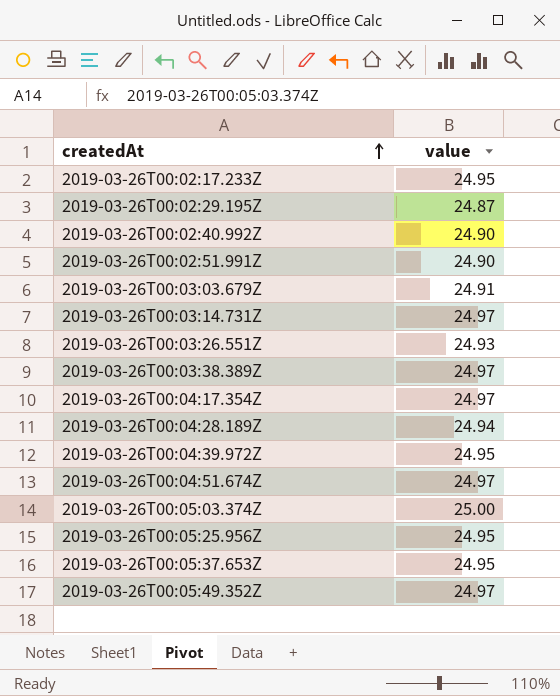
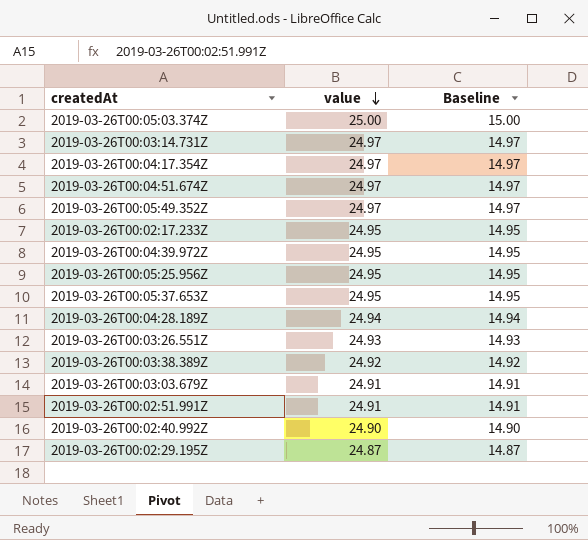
row order: createdAt ascending -> value descending
column Baseline | formula: none -> [value] - 10
2019-03-26T00:03:38.389Z | value: 24.97 -> 24.92
2019-03-26T00:02:51.991Z | value: 24.90 -> 24.91

